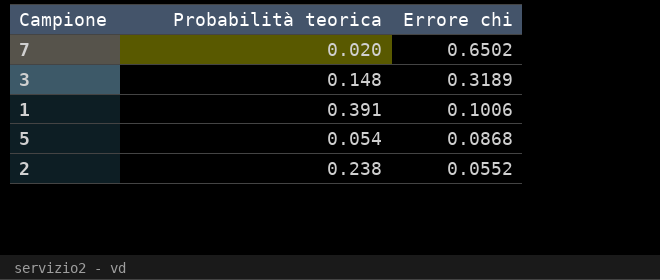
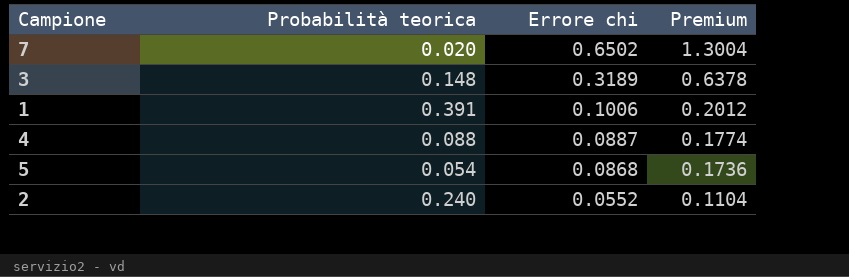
column Premium | formula: none -> [Errore chi] * 2
row 4: none -> 0.088 | 0.0887 | 0.1774
2 | Probabilità teorica: 0.238 -> 0.240

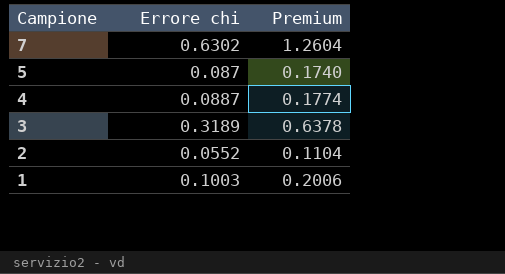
row order: Errore chi descending -> Campione descending
column Probabilità teorica | position: 2 -> none
7 | Errore chi: 0.6502 -> 0.6302
7 | Premium: 1.3004 -> 1.2604
5 | Errore chi: 0.0868 -> 0.087
5 | Premium: 0.1736 -> 0.1740
1 | Errore chi: 0.1006 -> 0.1003
1 | Premium: 0.2012 -> 0.2006

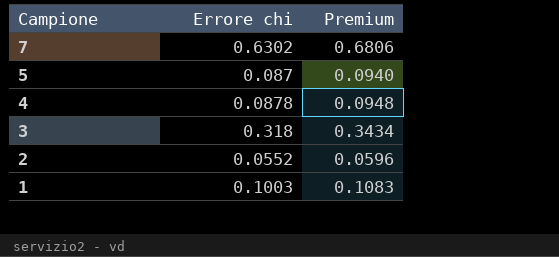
column Premium | formula: [Errore chi] * 2 -> [Errore chi] * 1.08
4 | Errore chi: 0.0887 -> 0.0878
3 | Errore chi: 0.3189 -> 0.318

